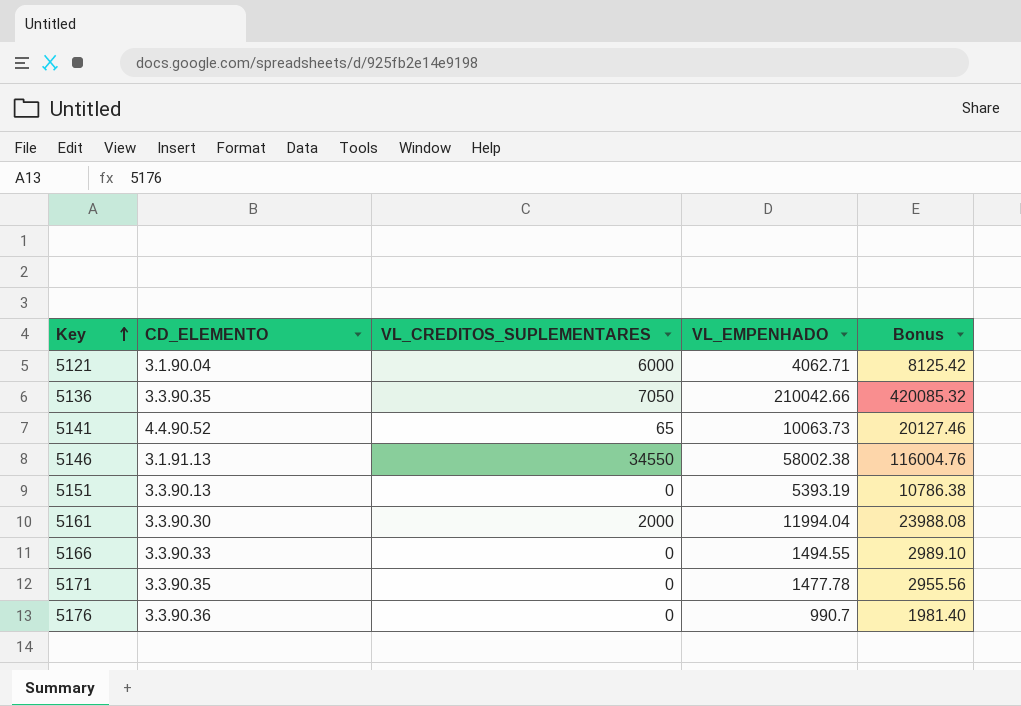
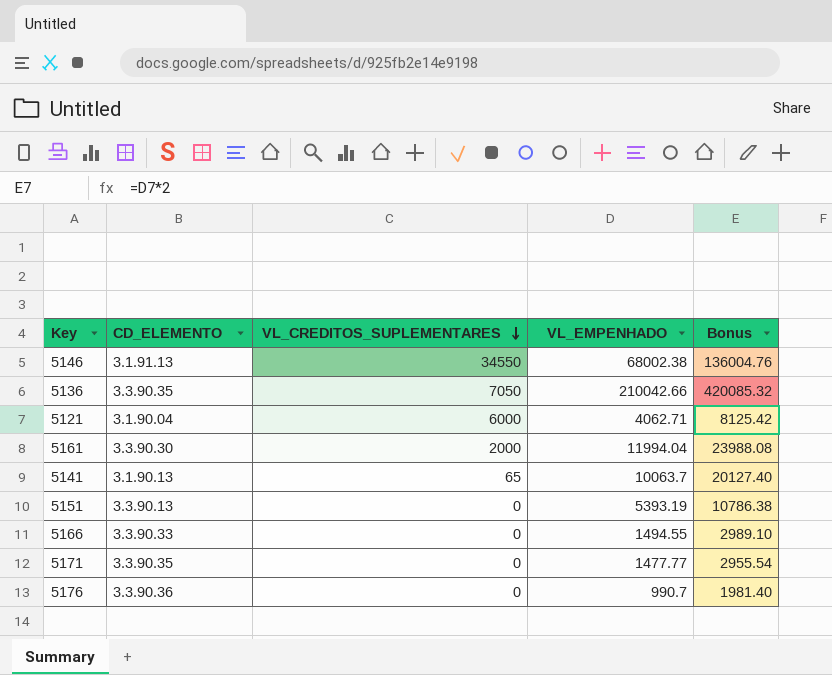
row order: Key ascending -> VL_CREDITOS_SUPLEMENTARES descending
5146 | VL_EMPENHADO: 58002.38 -> 68002.38
5146 | Bonus: 116004.76 -> 136004.76
5141 | CD_ELEMENTO: 4.4.90.52 -> 3.1.90.13
5141 | VL_EMPENHADO: 10063.73 -> 10063.7
5141 | Bonus: 20127.46 -> 20127.40
5171 | VL_EMPENHADO: 1477.78 -> 1477.77
5171 | Bonus: 2955.56 -> 2955.54

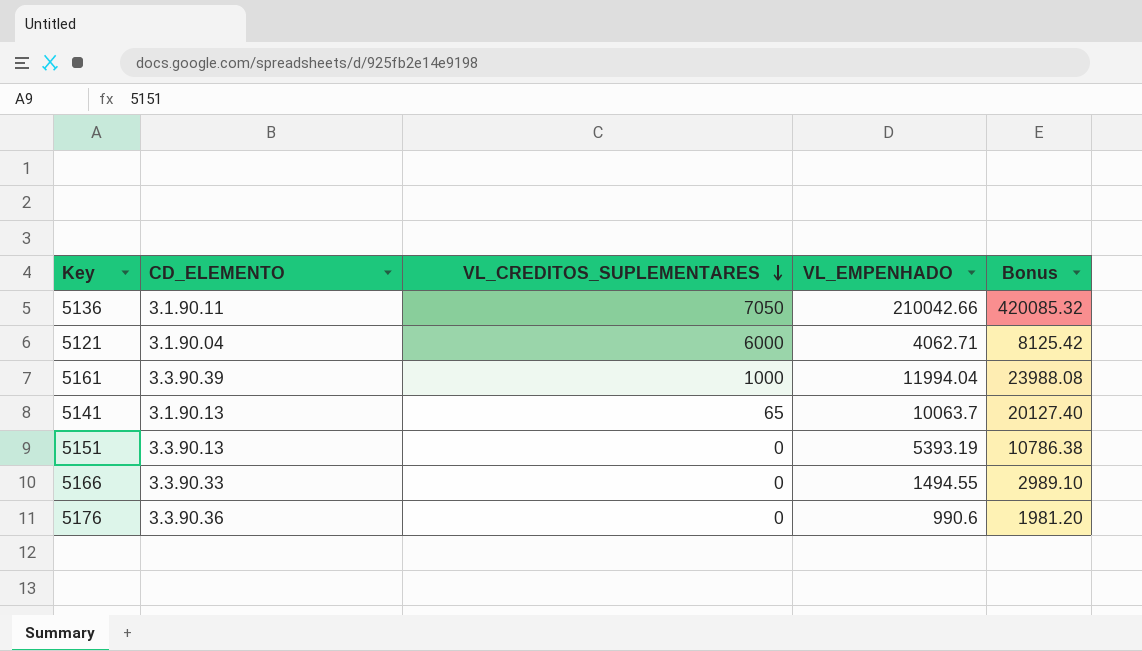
row 5146: 3.1.91.13 | 34550 | 68002.38 | 136004.76 -> none
row 5171: 3.3.90.35 | 0 | 1477.77 | 2955.54 -> none
5136 | CD_ELEMENTO: 3.3.90.35 -> 3.1.90.11
5161 | CD_ELEMENTO: 3.3.90.30 -> 3.3.90.39
5161 | VL_CREDITOS_SUPLEMENTARES: 2000 -> 1000
5176 | VL_EMPENHADO: 990.7 -> 990.6
5176 | Bonus: 1981.40 -> 1981.20

